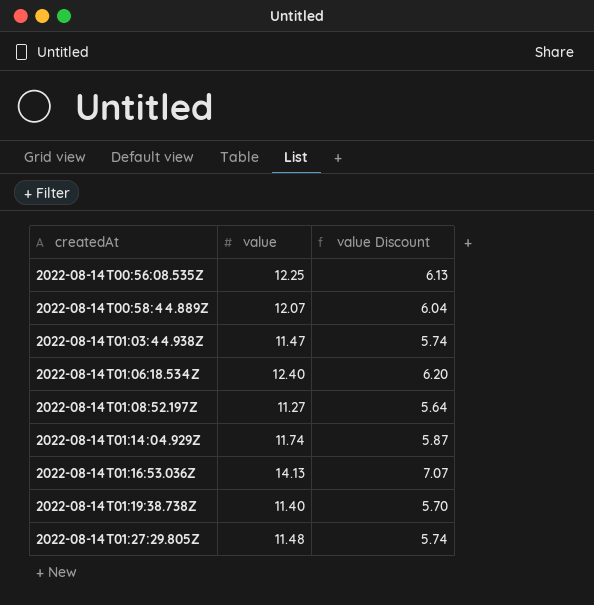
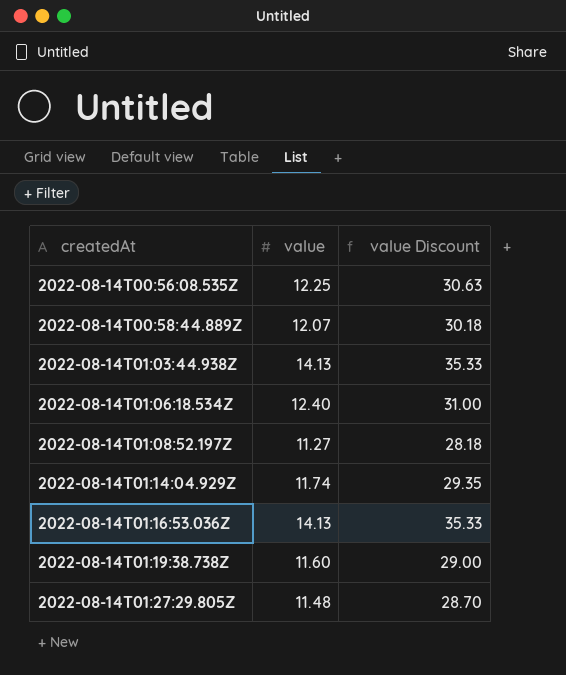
column value Discount | formula: [value] * 0.5 -> [value] * 2.5
2022-08-14T01:03:44.938Z | value: 11.47 -> 14.13
2022-08-14T01:19:38.738Z | value: 11.40 -> 11.60

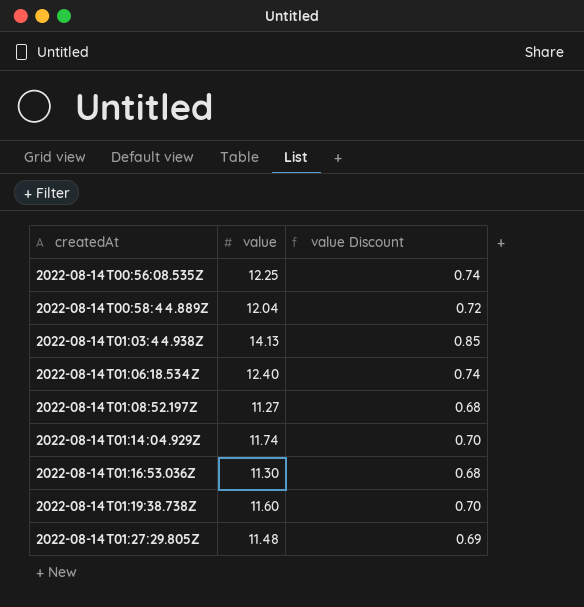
column value Discount | formula: [value] * 2.5 -> [value] * 0.06
2022-08-14T00:58:44.889Z | value: 12.07 -> 12.04
2022-08-14T01:16:53.036Z | value: 14.13 -> 11.30

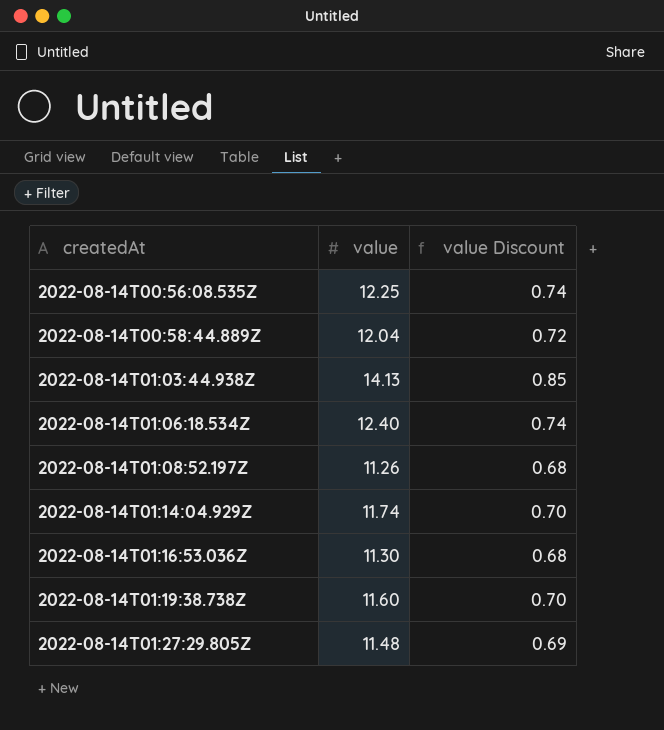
2022-08-14T01:08:52.197Z | value: 11.27 -> 11.26

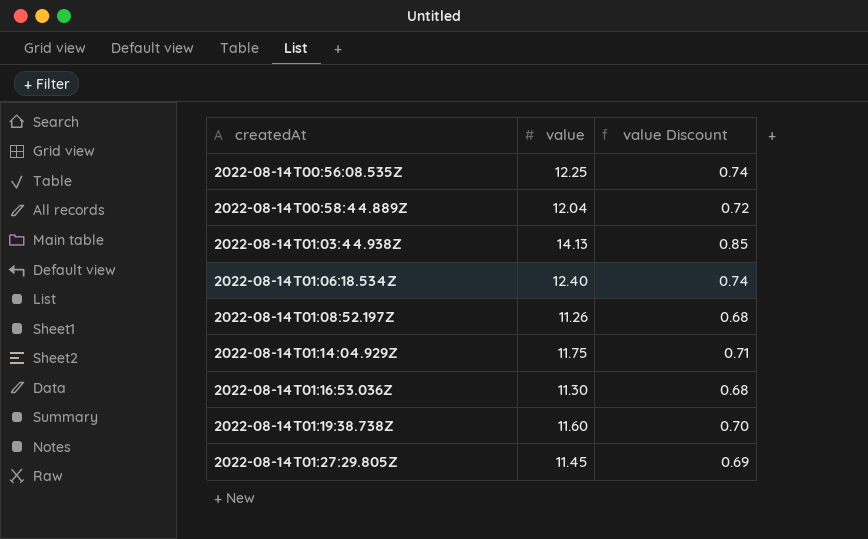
2022-08-14T01:14:04.929Z | value: 11.74 -> 11.75
2022-08-14T01:14:04.929Z | value Discount: 0.70 -> 0.71
2022-08-14T01:27:29.805Z | value: 11.48 -> 11.45

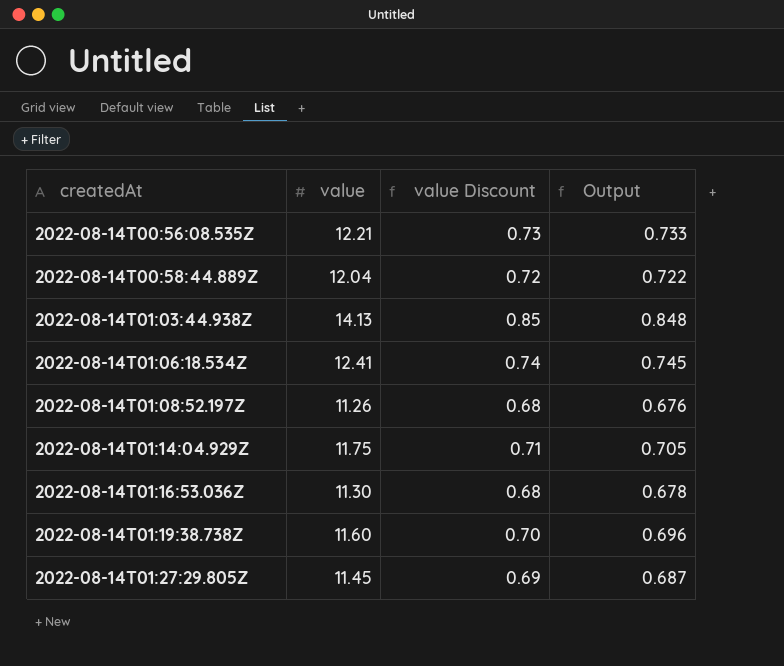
column Output | formula: none -> [value] * 0.06
2022-08-14T00:56:08.535Z | value: 12.25 -> 12.21
2022-08-14T00:56:08.535Z | value Discount: 0.74 -> 0.73
2022-08-14T01:06:18.534Z | value: 12.40 -> 12.41

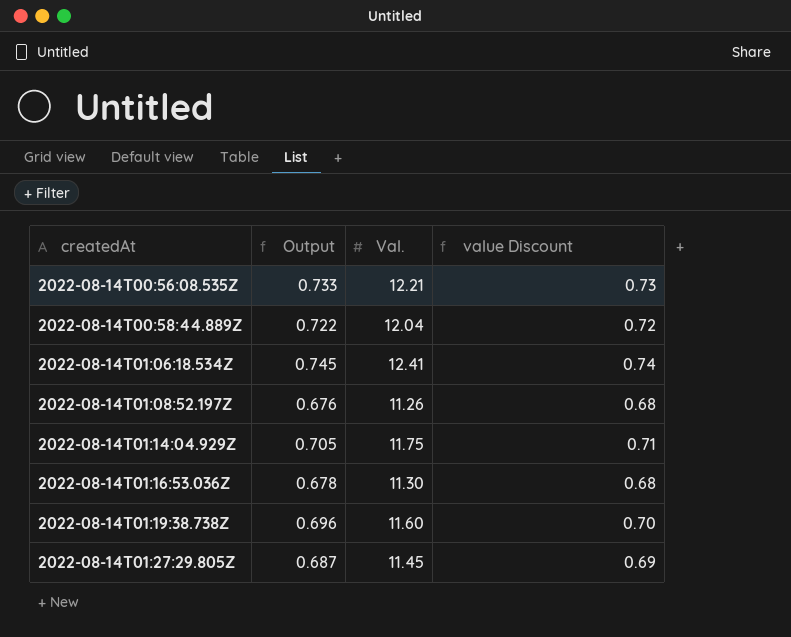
column Output | position: 4 -> 2
column name: value -> Val.
row 2022-08-14T01:03:44.938Z: 14.13 | 0.85 | 0.848 -> none

